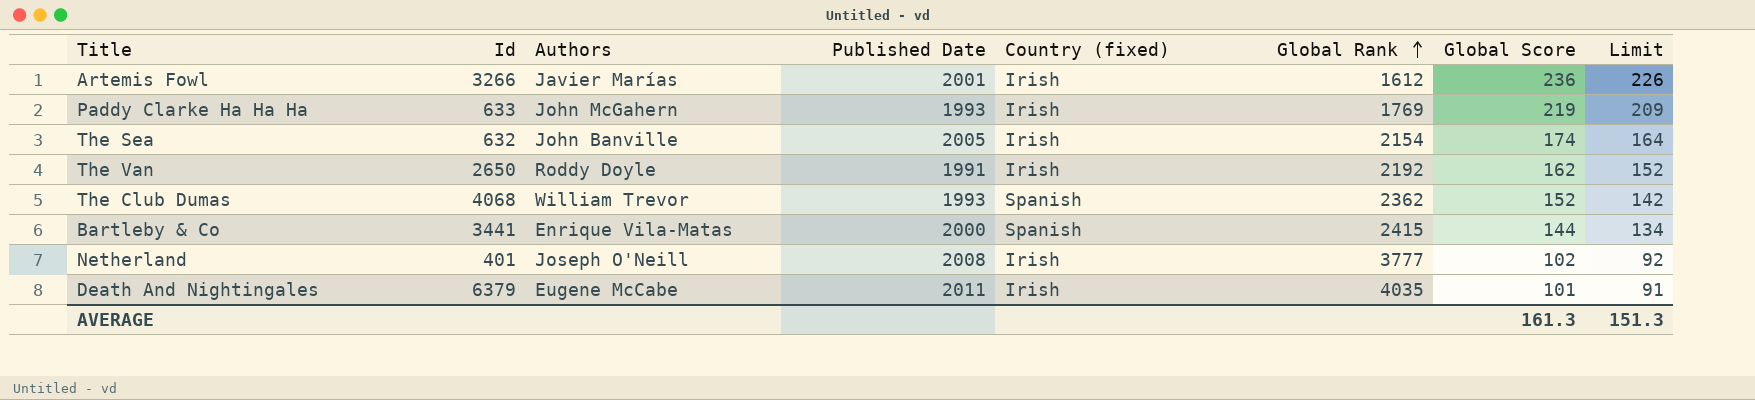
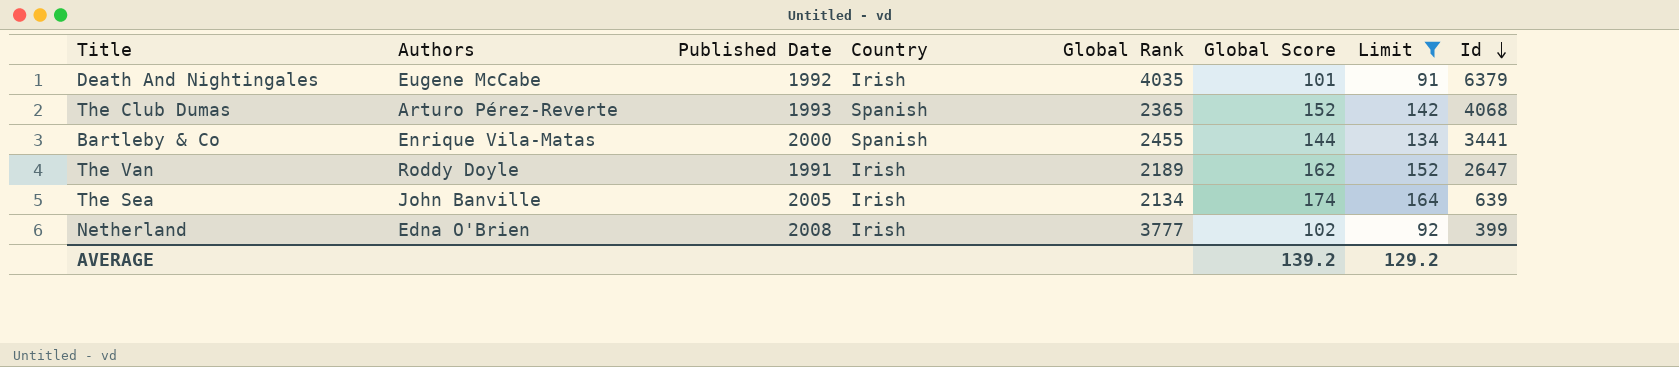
filter: none -> Limit <= 164
row order: Global Rank ascending -> Id descending
column name: Country (fixed) -> Country
column Id | position: 2 -> 8
Death And Nightingales | Published Date: 2011 -> 1992
The Club Dumas | Authors: William Trevor -> Arturo Pérez-Reverte
The Club Dumas | Global Rank: 2362 -> 2365
Bartleby & Co | Global Rank: 2415 -> 2455
The Van | Global Rank: 2192 -> 2189
The Van | Id: 2650 -> 2647
The Sea | Global Rank: 2154 -> 2134
The Sea | Id: 632 -> 639
Netherland | Authors: Joseph O'Neill -> Edna O'Brien
Netherland | Id: 401 -> 399
AVERAGE | Global Score: 161.3 -> 139.2
AVERAGE | Limit: 151.3 -> 129.2

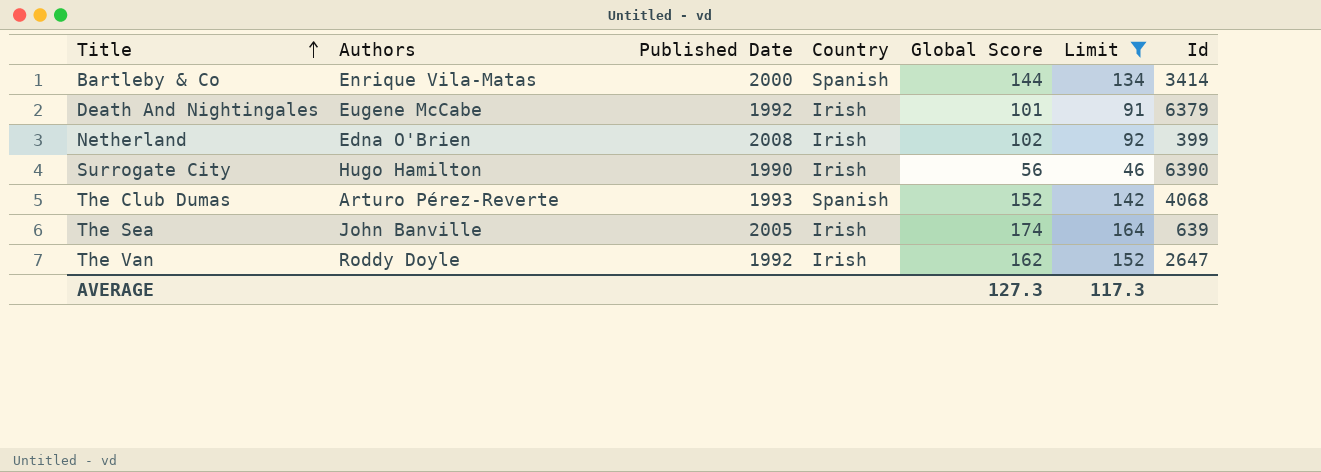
row order: Id descending -> Title ascending
column Global Rank | position: 5 -> none
Bartleby & Co | Id: 3441 -> 3414
row Surrogate City: none -> Hugo Hamilton | 1990 | Irish | 56 | 46 | 6390
The Van | Published Date: 1991 -> 1992
AVERAGE | Global Score: 139.2 -> 127.3
AVERAGE | Limit: 129.2 -> 117.3

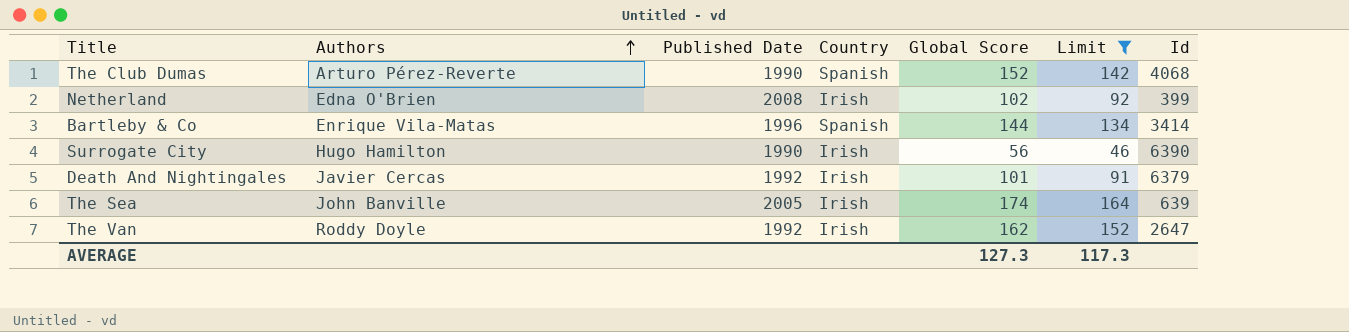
row order: Title ascending -> Authors ascending
The Club Dumas | Published Date: 1993 -> 1990
Bartleby & Co | Published Date: 2000 -> 1996
Death And Nightingales | Authors: Eugene McCabe -> Javier Cercas

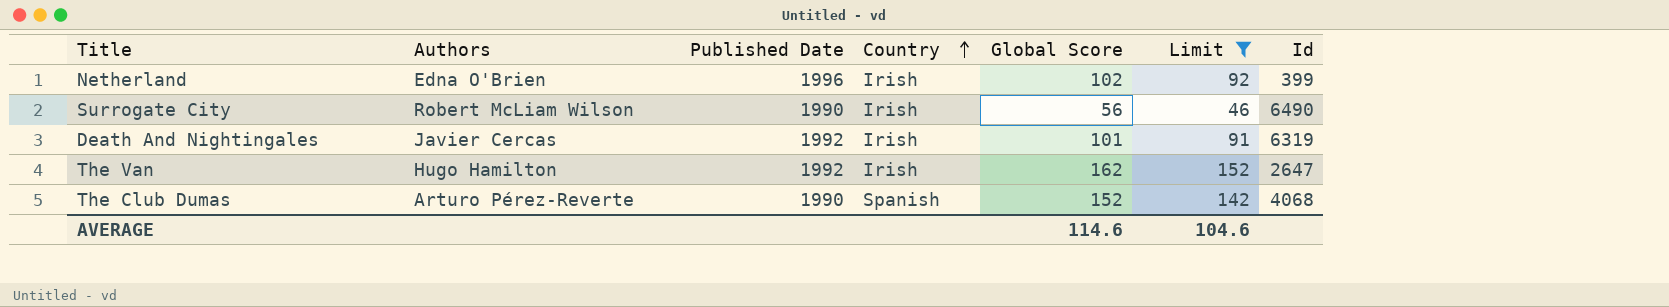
row order: Authors ascending -> Country ascending
row Bartleby & Co: Enrique Vila-Matas | 1996 | Spanish | 144 | 134 | 3414 -> none
row The Sea: John Banville | 2005 | Irish | 174 | 164 | 639 -> none
Netherland | Published Date: 2008 -> 1996
Surrogate City | Authors: Hugo Hamilton -> Robert McLiam Wilson
Surrogate City | Id: 6390 -> 6490
Death And Nightingales | Id: 6379 -> 6319
The Van | Authors: Roddy Doyle -> Hugo Hamilton
AVERAGE | Global Score: 127.3 -> 114.6
AVERAGE | Limit: 117.3 -> 104.6

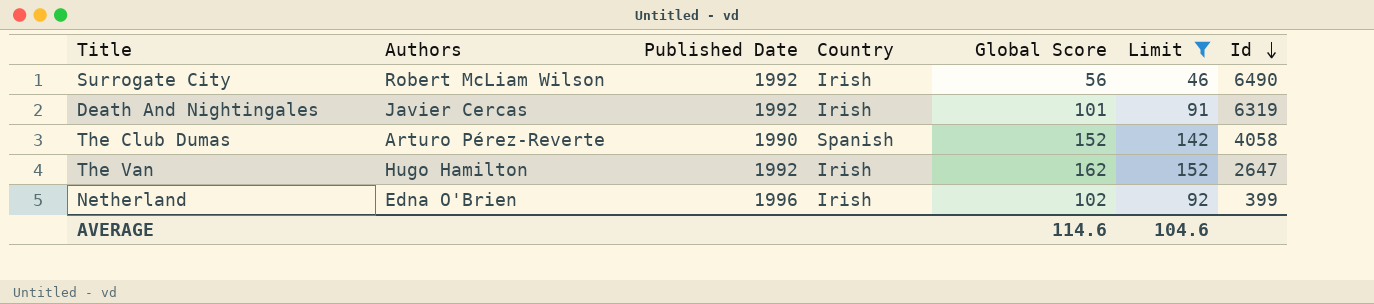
row order: Country ascending -> Id descending
Surrogate City | Published Date: 1990 -> 1992
The Club Dumas | Id: 4068 -> 4058

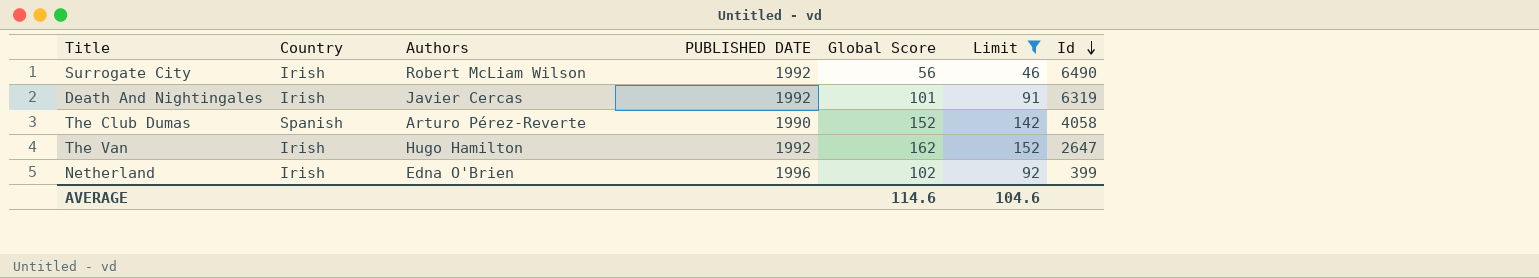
column Country | position: 4 -> 2
column name: Published Date -> PUBLISHED DATE

